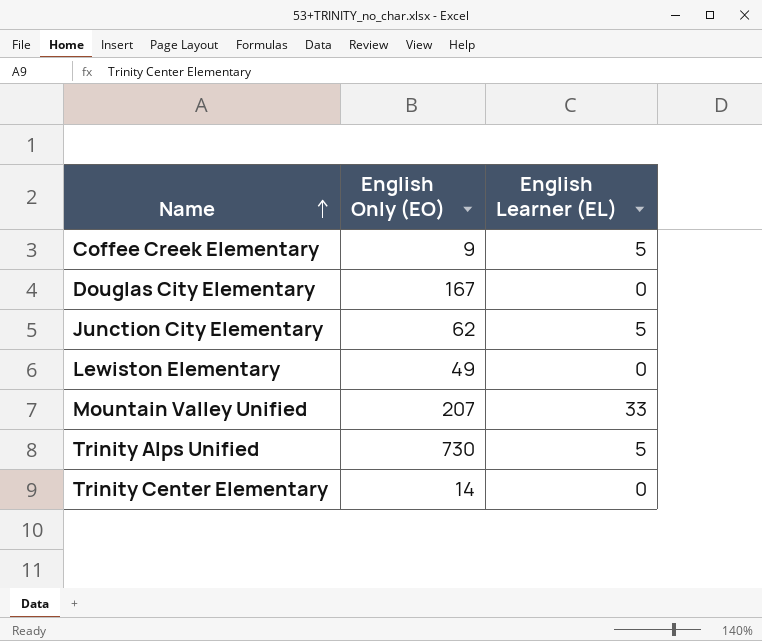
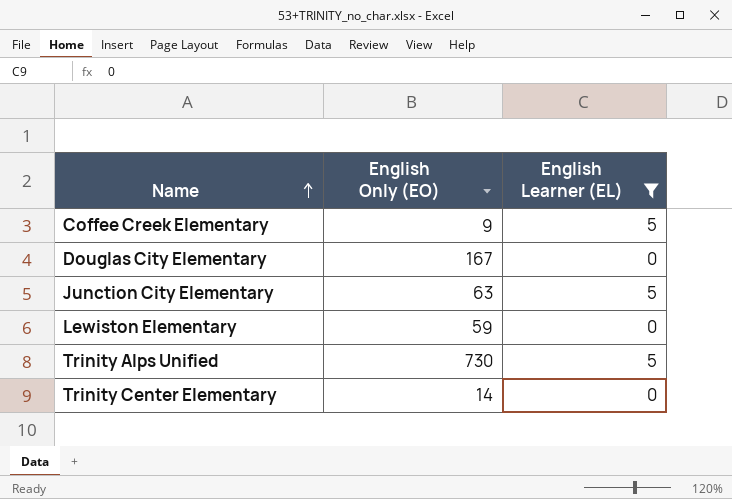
filter: none -> English Learner (EL) != 33
Junction City Elementary | English Only (EO): 62 -> 63
Lewiston Elementary | English Only (EO): 49 -> 59

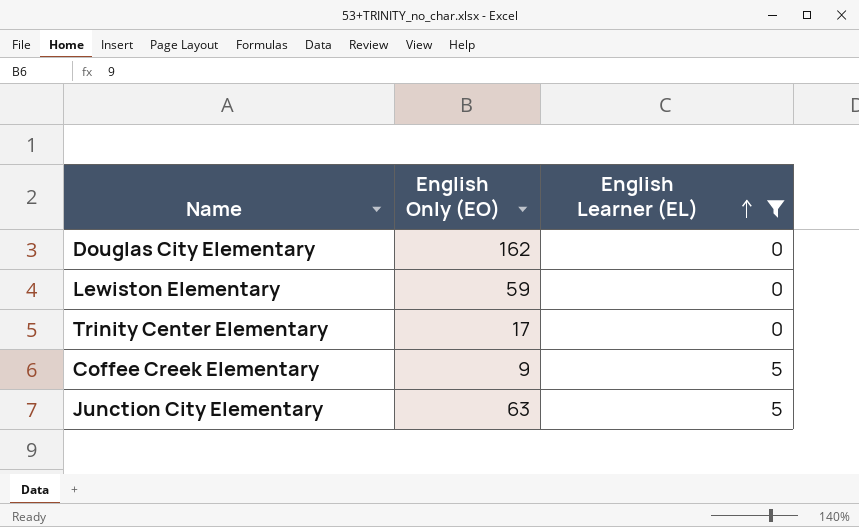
row order: Name ascending -> English Learner (EL) ascending
row Trinity Alps Unified: 730 | 5 -> none
Douglas City Elementary | English Only (EO): 167 -> 162
Trinity Center Elementary | English Only (EO): 14 -> 17

